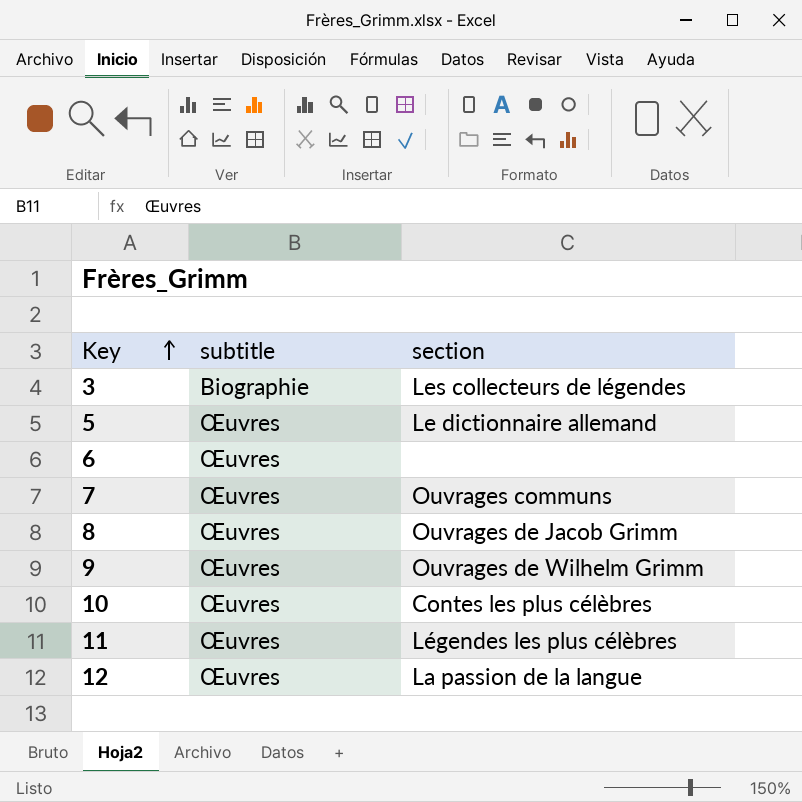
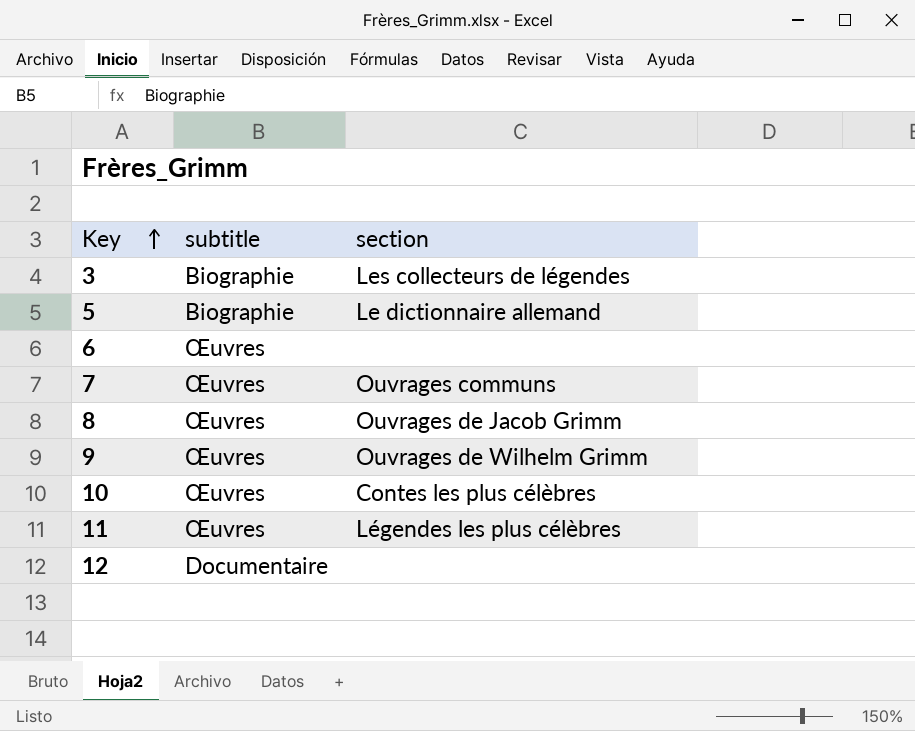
5 | subtitle: Œuvres -> Biographie
12 | subtitle: Œuvres -> Documentaire
12 | section: La passion de la langue -> none

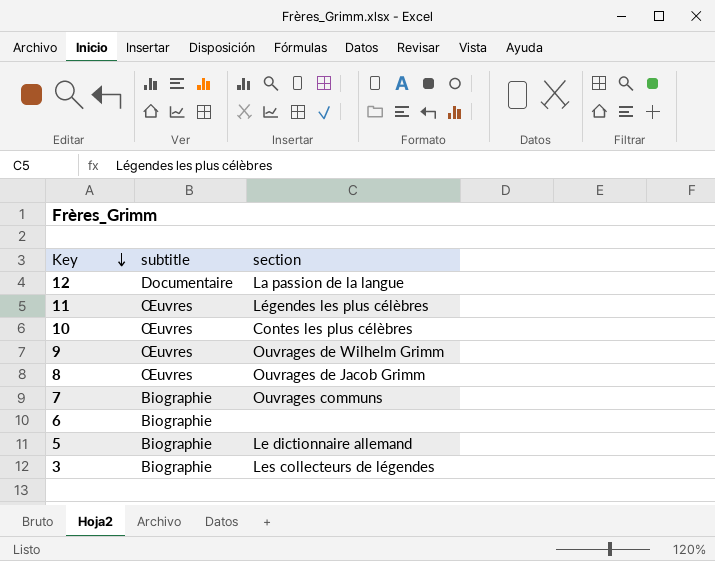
row order: Key ascending -> Key descending
12 | section: none -> La passion de la langue
7 | subtitle: Œuvres -> Biographie
6 | subtitle: Œuvres -> Biographie

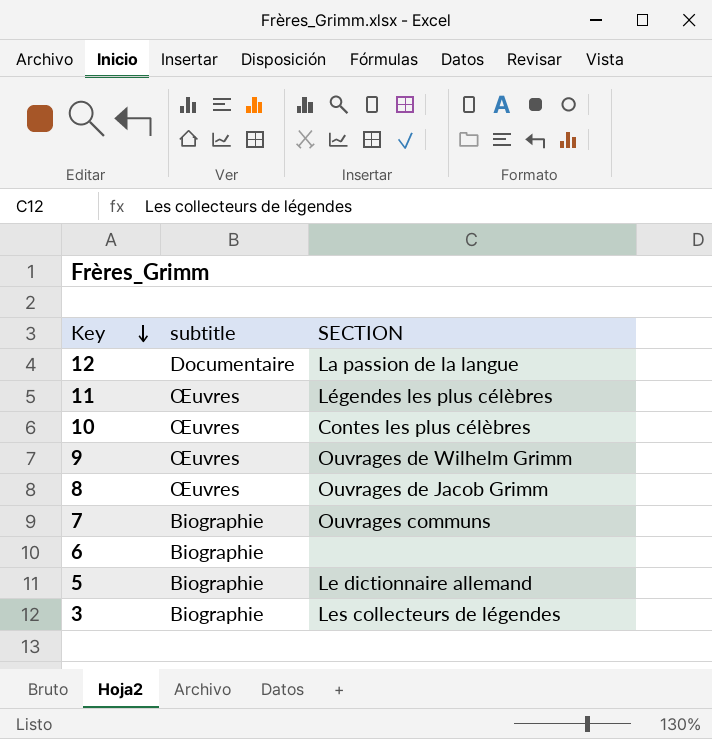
column name: section -> SECTION

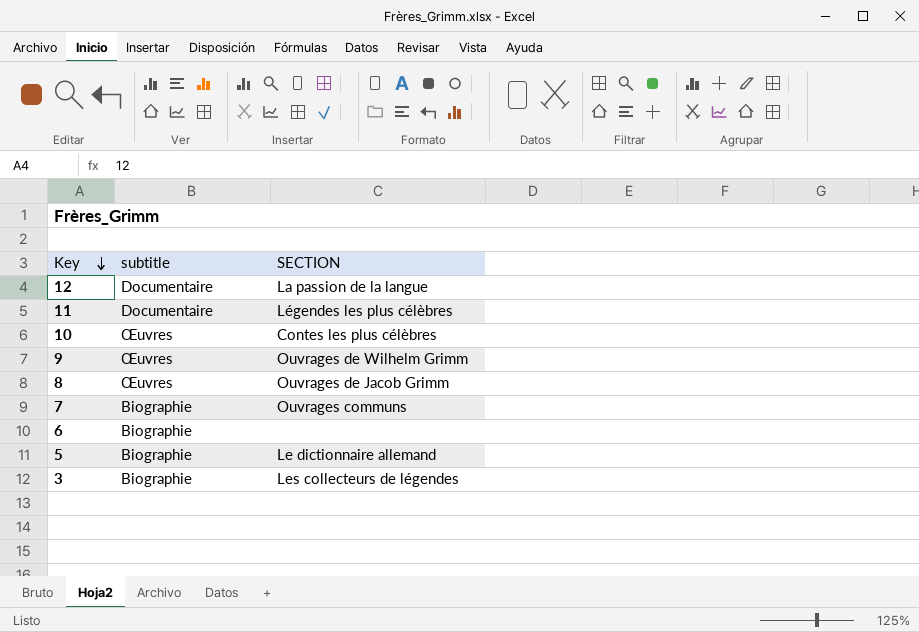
11 | subtitle: Œuvres -> Documentaire

